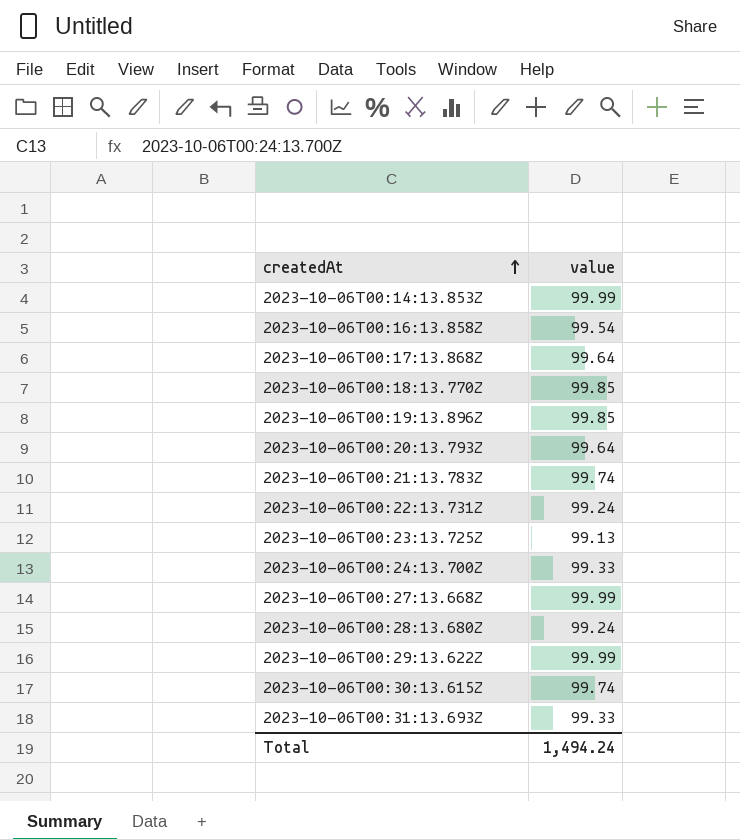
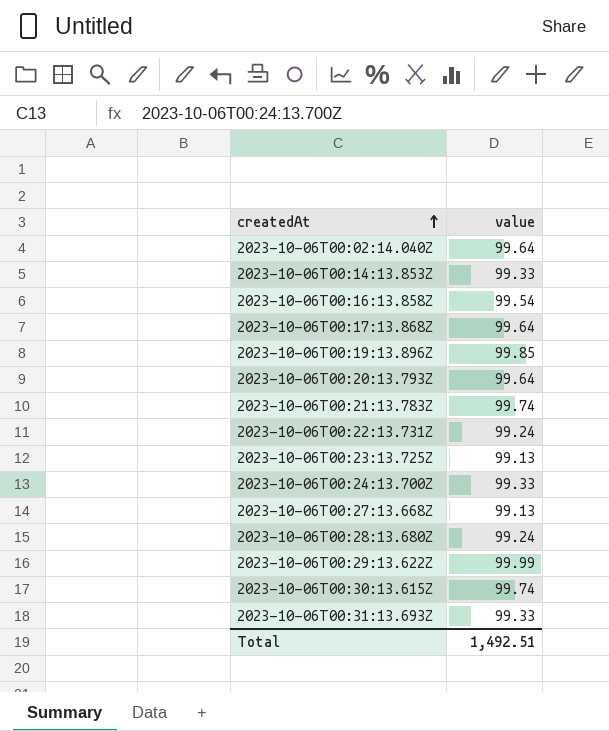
row 2023-10-06T00:18:13.770Z: 99.85 -> none
row 2023-10-06T00:02:14.040Z: none -> 99.64
2023-10-06T00:14:13.853Z | value: 99.99 -> 99.33
2023-10-06T00:27:13.668Z | value: 99.99 -> 99.13
Total | value: 1,494.24 -> 1,492.51

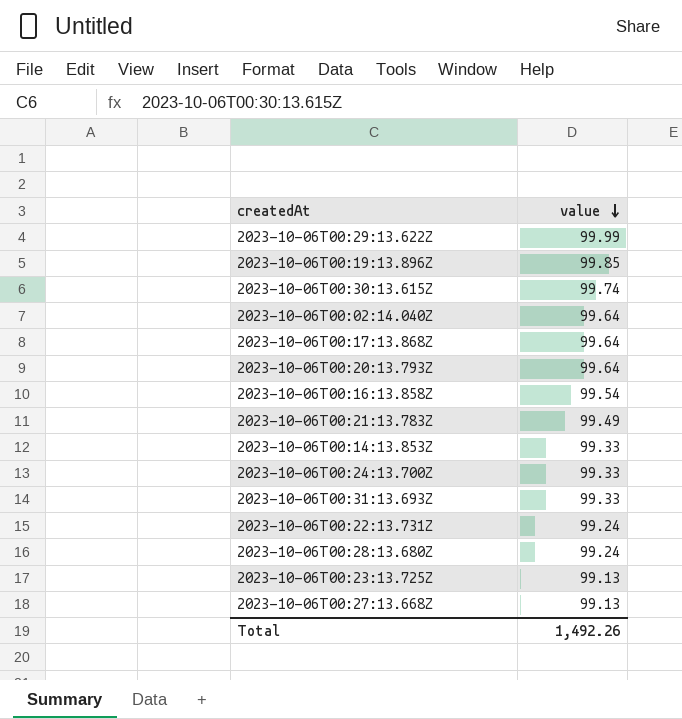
row order: createdAt ascending -> value descending
2023-10-06T00:21:13.783Z | value: 99.74 -> 99.49
Total | value: 1,492.51 -> 1,492.26

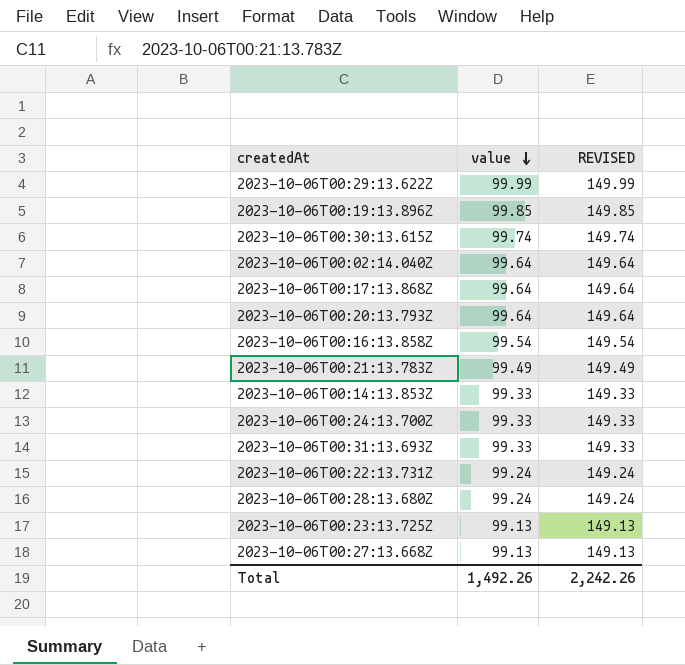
column REVISED | formula: none -> [value] + 50

